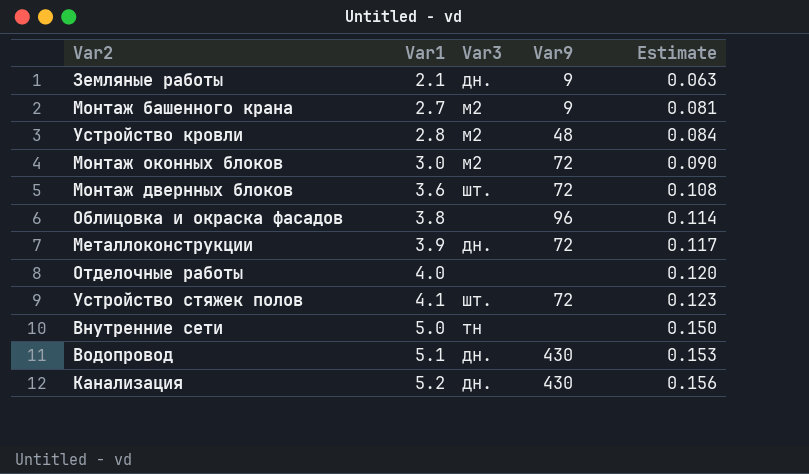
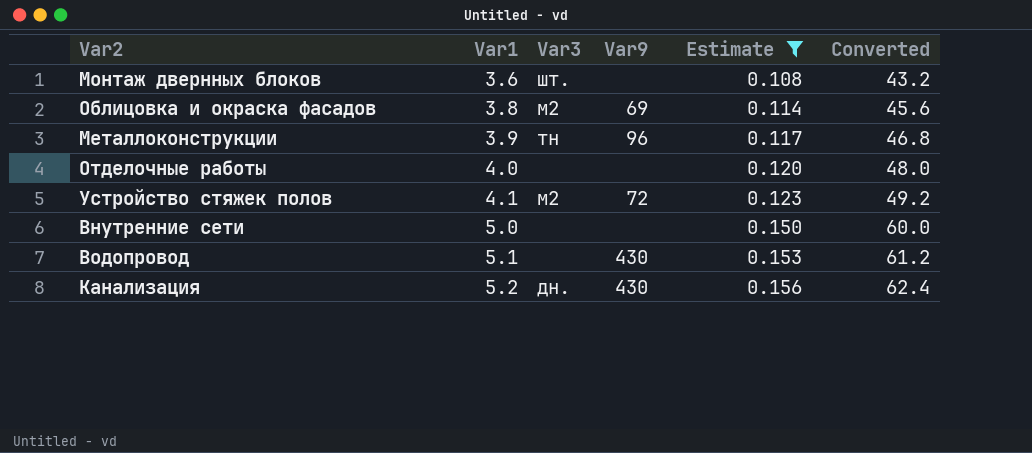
filter: none -> Estimate >= 0.108
column Converted | formula: none -> [Var1] * 12
Монтаж двернных блоков | Var9: 72 -> none
Облицовка и окраска фасадов | Var3: none -> м2
Облицовка и окраска фасадов | Var9: 96 -> 69
Металлоконструкции | Var3: дн. -> тн
Металлоконструкции | Var9: 72 -> 96
Устройство стяжек полов | Var3: шт. -> м2
Внутренние сети | Var3: тн -> none
Водопровод | Var3: дн. -> none

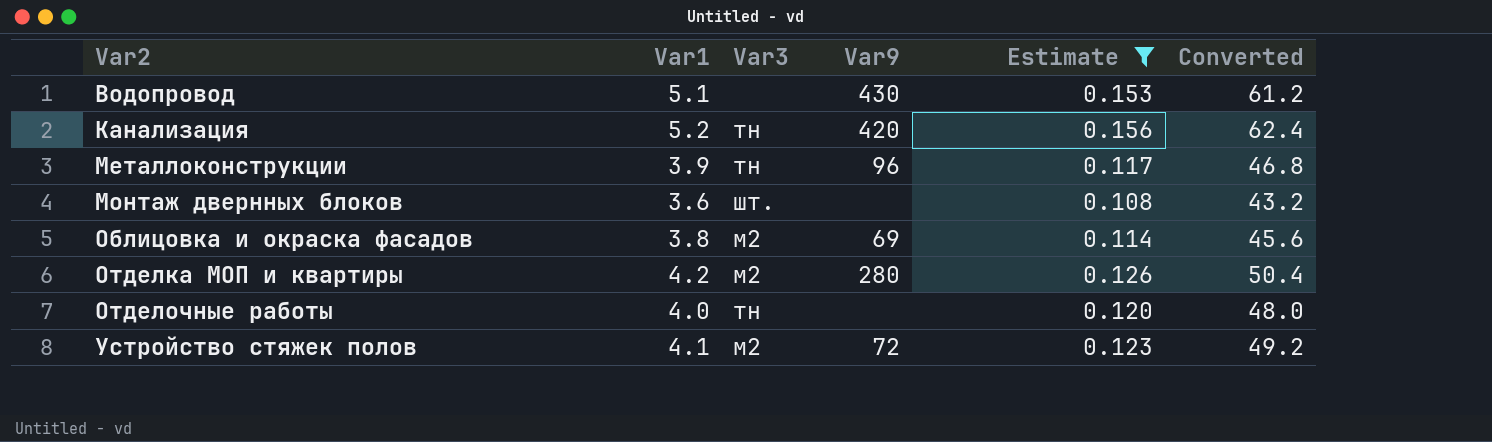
row order: Var1 ascending -> Var2 ascending
row Внутренние сети: 5.0 | none | none | 0.150 | 60.0 -> none
Канализация | Var3: дн. -> тн
Канализация | Var9: 430 -> 420
row Отделка МОП и квартиры: none -> 4.2 | м2 | 280 | 0.126 | 50.4
Отделочные работы | Var3: none -> тн

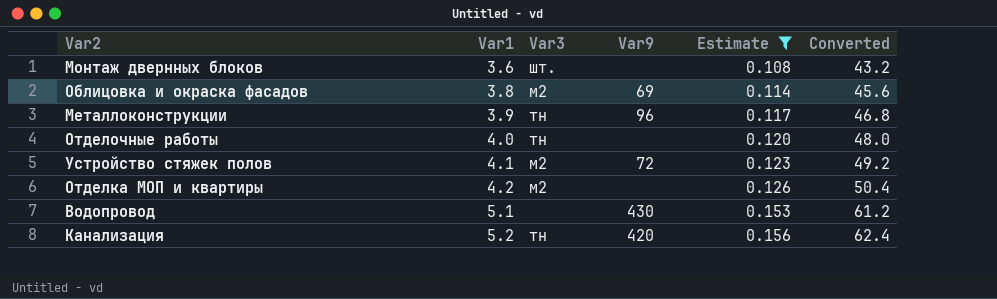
row order: Var2 ascending -> Var1 ascending
Отделка МОП и квартиры | Var9: 280 -> none

